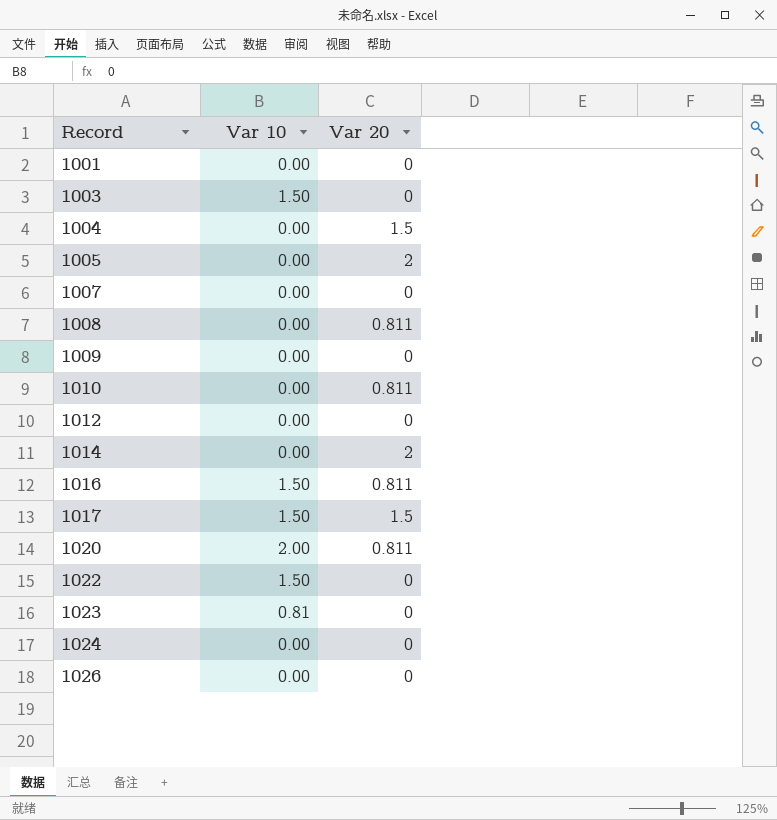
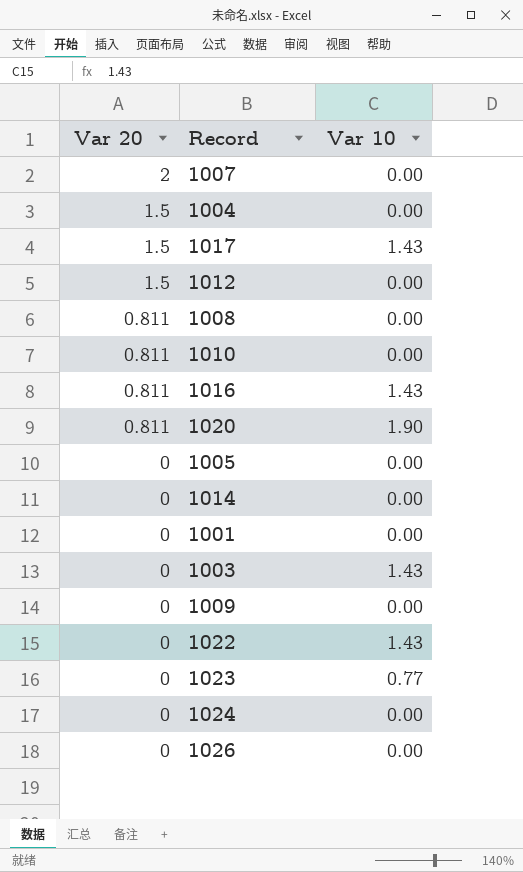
row order: Record ascending -> Var 20 descending
column Var 20 | position: 3 -> 1
1007 | Var 20: 0 -> 2
1017 | Var 10: 1.50 -> 1.43
1012 | Var 20: 0 -> 1.5
1016 | Var 10: 1.50 -> 1.43
1020 | Var 10: 2.00 -> 1.90
1005 | Var 20: 2 -> 0
1014 | Var 20: 2 -> 0
1003 | Var 10: 1.50 -> 1.43
1022 | Var 10: 1.50 -> 1.43
1023 | Var 10: 0.81 -> 0.77

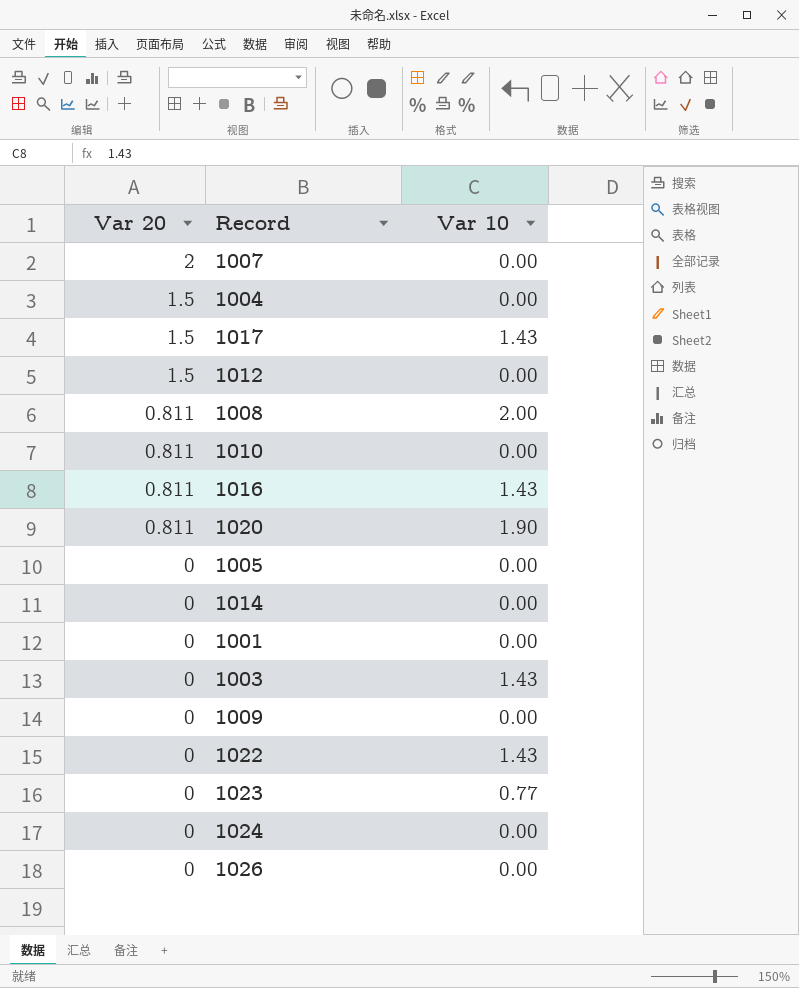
1008 | Var 10: 0.00 -> 2.00

